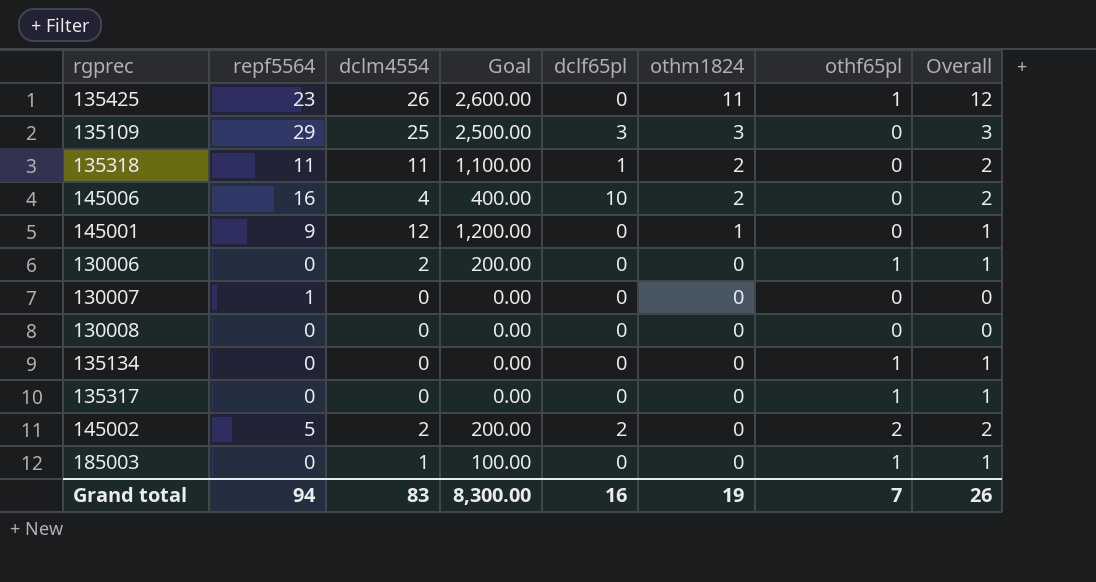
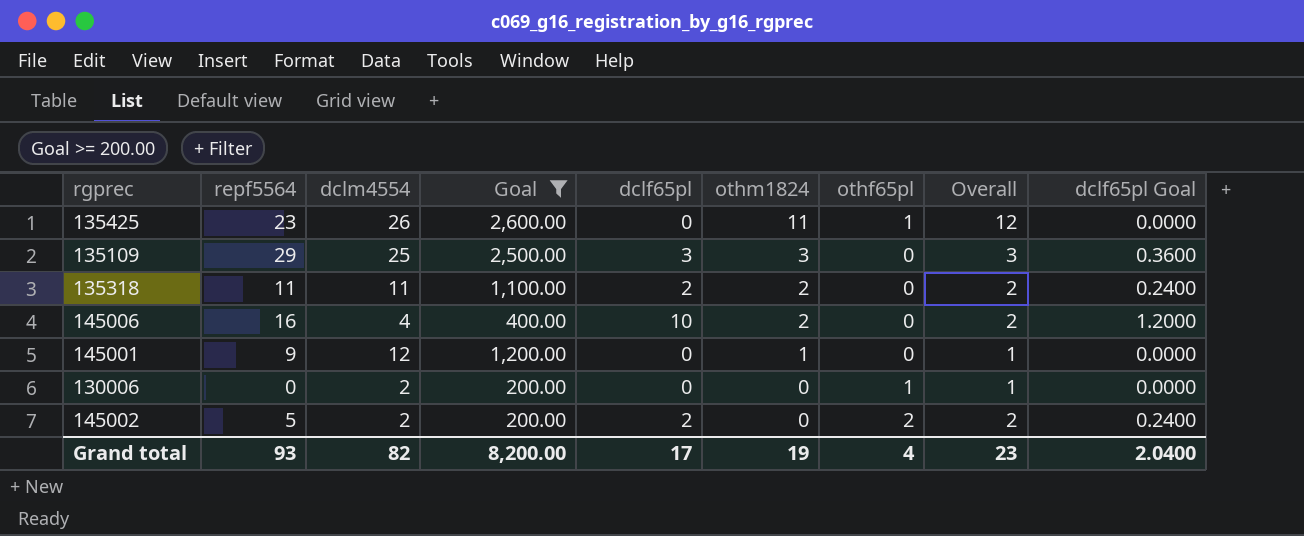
filter: none -> Goal >= 200.00
column dclf65pl Goal | formula: none -> [dclf65pl] * 0.12
135318 | dclf65pl: 1 -> 2
Grand total | repf5564: 94 -> 93
Grand total | dclm4554: 83 -> 82
Grand total | Goal: 8,300.00 -> 8,200.00
Grand total | dclf65pl: 16 -> 17
Grand total | othf65pl: 7 -> 4
Grand total | Overall: 26 -> 23

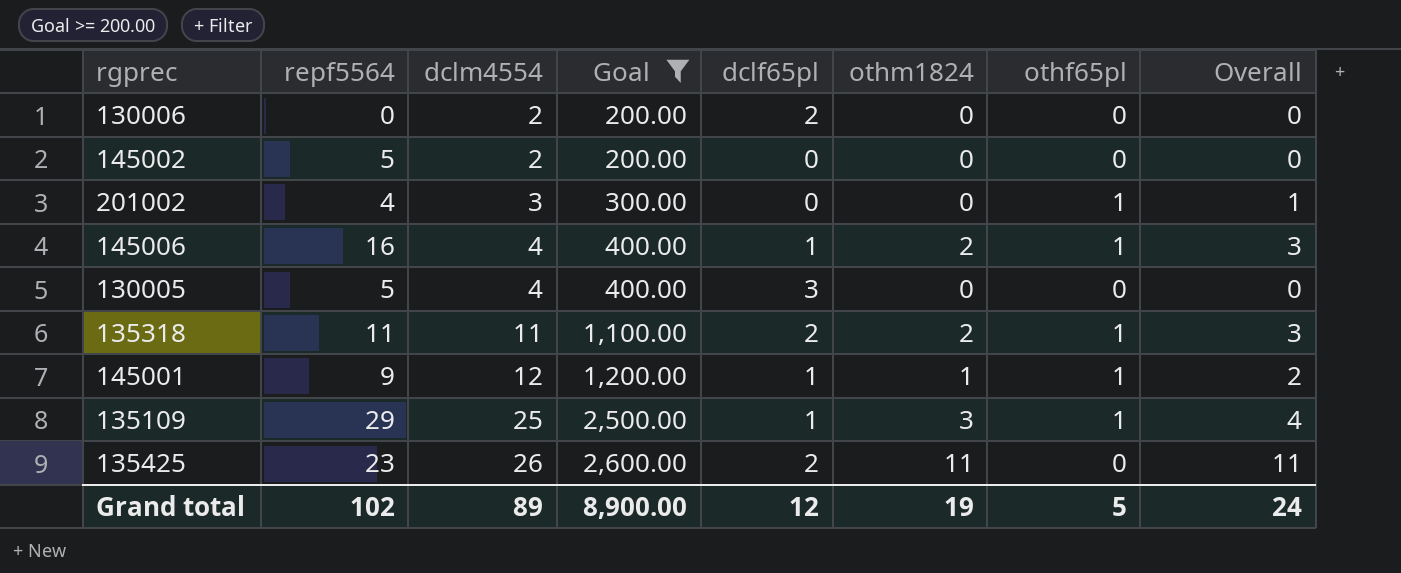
row order: othm1824 descending -> dclm4554 ascending
column dclf65pl Goal | formula: [dclf65pl] * 0.12 -> none
130006 | dclf65pl: 0 -> 2
130006 | othf65pl: 1 -> 0
130006 | Overall: 1 -> 0
145002 | dclf65pl: 2 -> 0
145002 | othf65pl: 2 -> 0
145002 | Overall: 2 -> 0
row 201002: none -> 4 | 3 | 300.00 | 0 | 0 | 1 | 1
145006 | dclf65pl: 10 -> 1
145006 | othf65pl: 0 -> 1
145006 | Overall: 2 -> 3
row 130005: none -> 5 | 4 | 400.00 | 3 | 0 | 0 | 0
135318 | othf65pl: 0 -> 1
135318 | Overall: 2 -> 3
145001 | dclf65pl: 0 -> 1
145001 | othf65pl: 0 -> 1
145001 | Overall: 1 -> 2
135109 | dclf65pl: 3 -> 1
135109 | othf65pl: 0 -> 1
135109 | Overall: 3 -> 4
135425 | dclf65pl: 0 -> 2
135425 | othf65pl: 1 -> 0
135425 | Overall: 12 -> 11
Grand total | repf5564: 93 -> 102
Grand total | dclm4554: 82 -> 89
Grand total | Goal: 8,200.00 -> 8,900.00
Grand total | dclf65pl: 17 -> 12
Grand total | othf65pl: 4 -> 5
Grand total | Overall: 23 -> 24

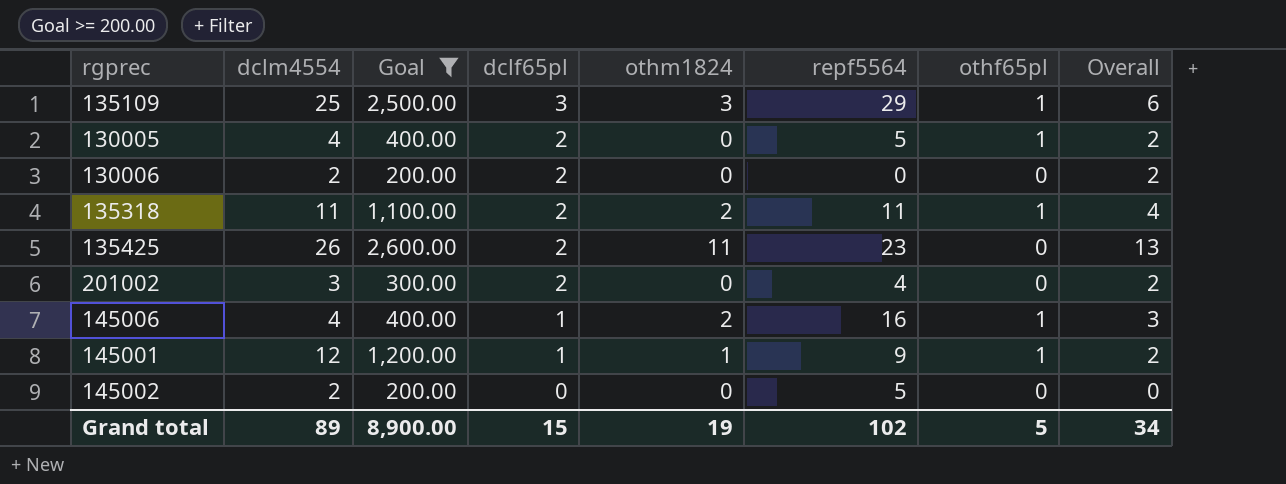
row order: dclm4554 ascending -> dclf65pl descending
column repf5564 | position: 2 -> 6
column Overall | formula: [othm1824] + [othf65pl] -> [dclf65pl] + [othm1824]
135109 | dclf65pl: 1 -> 3
130005 | dclf65pl: 3 -> 2
130005 | othf65pl: 0 -> 1
201002 | dclf65pl: 0 -> 2
201002 | othf65pl: 1 -> 0
Grand total | dclf65pl: 12 -> 15
Grand total | Overall: 24 -> 34

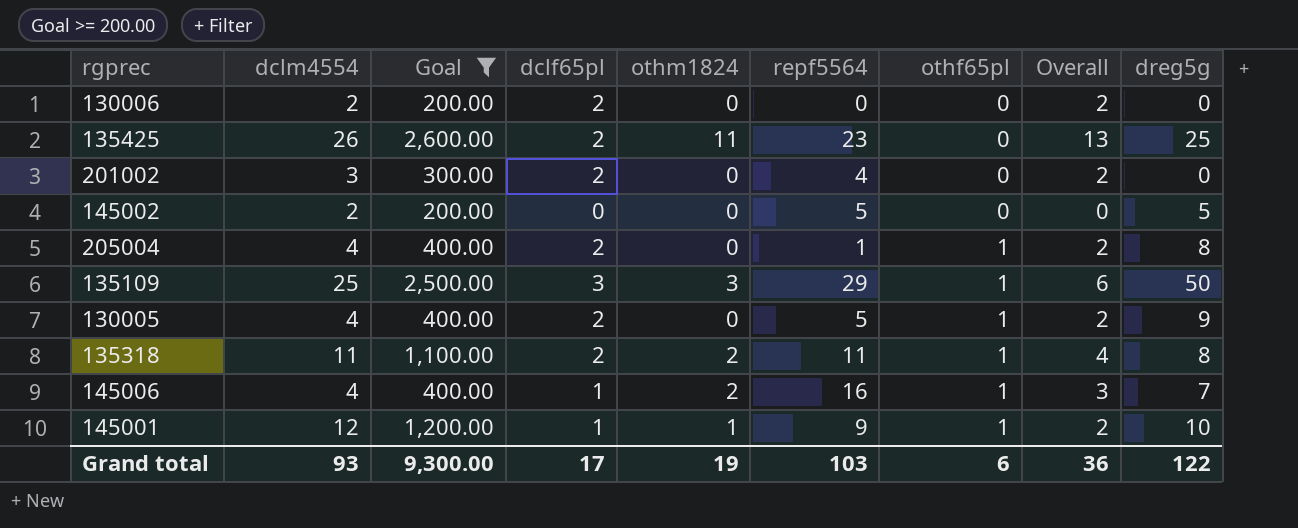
row order: dclf65pl descending -> othf65pl ascending
column dreg5g | position: none -> 9
row 205004: none -> 4 | 400.00 | 2 | 0 | 1 | 1 | 2 | 8
Grand total | dclm4554: 89 -> 93
Grand total | Goal: 8,900.00 -> 9,300.00
Grand total | dclf65pl: 15 -> 17
Grand total | repf5564: 102 -> 103
Grand total | othf65pl: 5 -> 6
Grand total | Overall: 34 -> 36

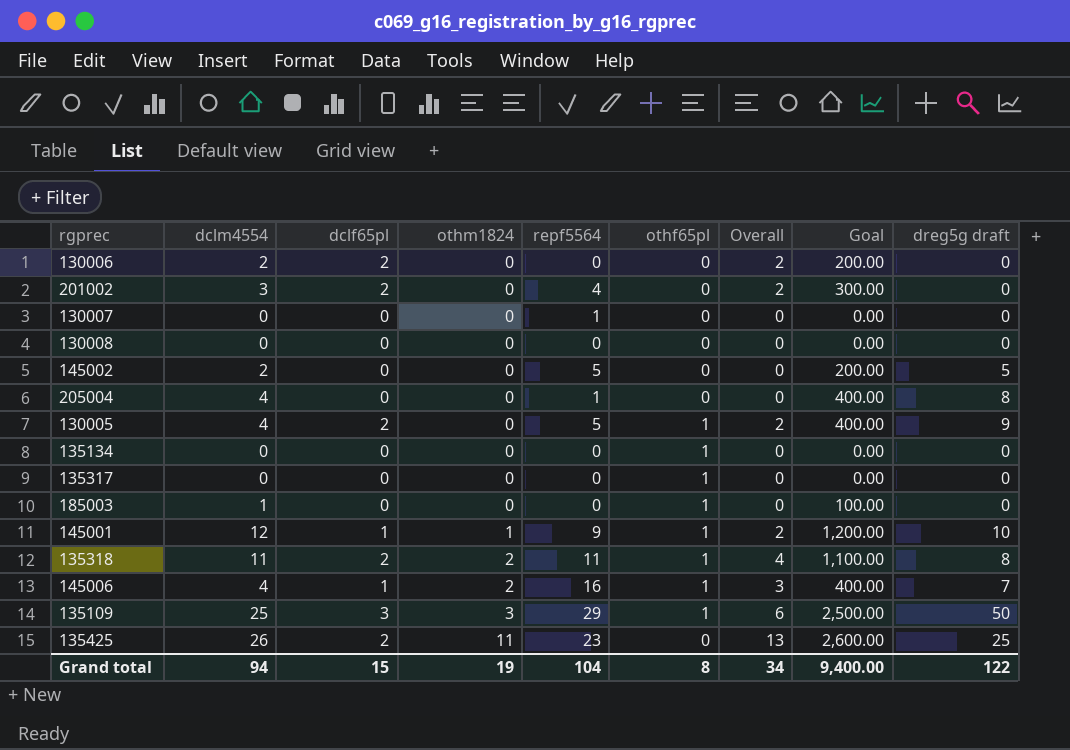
filter: Goal >= 200.00 -> none
row order: othf65pl ascending -> othm1824 ascending
column Goal | position: 3 -> 8
column name: dreg5g -> dreg5g draft
205004 | dclf65pl: 2 -> 0
205004 | othf65pl: 1 -> 0
205004 | Overall: 2 -> 0
Grand total | dclm4554: 93 -> 94
Grand total | dclf65pl: 17 -> 15
Grand total | repf5564: 103 -> 104
Grand total | othf65pl: 6 -> 8
Grand total | Overall: 36 -> 34
Grand total | Goal: 9,300.00 -> 9,400.00

